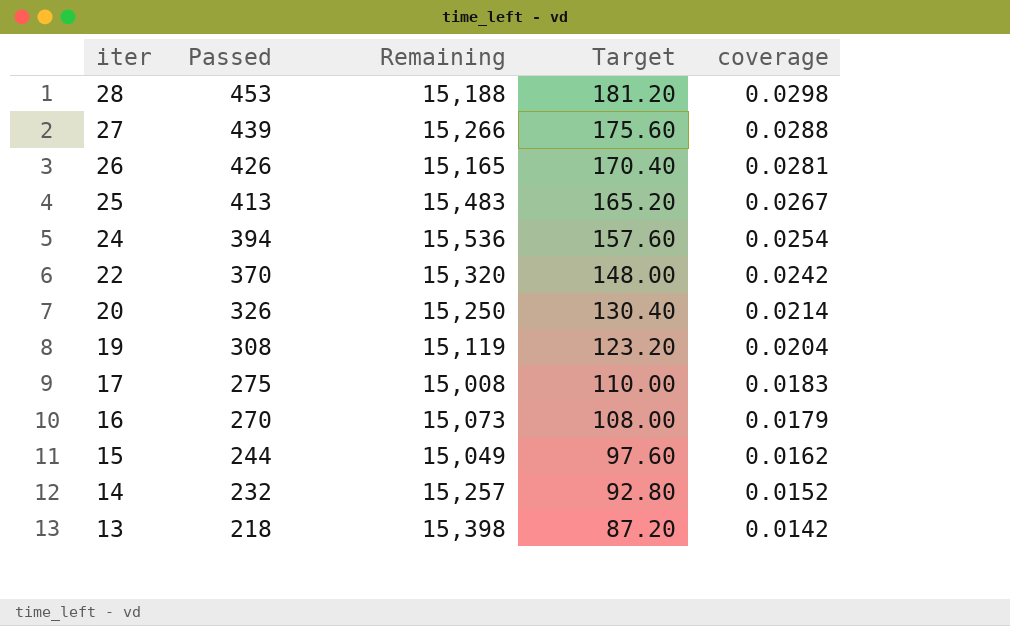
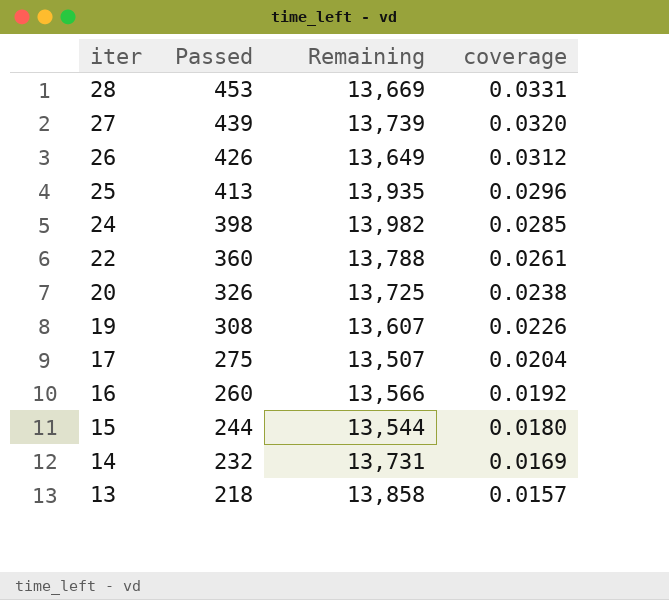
column Target | formula: [Passed] * 0.4 -> none
28 | Remaining: 15,188 -> 13,669
28 | coverage: 0.0298 -> 0.0331
27 | Remaining: 15,266 -> 13,739
27 | coverage: 0.0288 -> 0.0320
26 | Remaining: 15,165 -> 13,649
26 | coverage: 0.0281 -> 0.0312
25 | Remaining: 15,483 -> 13,935
25 | coverage: 0.0267 -> 0.0296
24 | Passed: 394 -> 398
24 | Remaining: 15,536 -> 13,982
24 | coverage: 0.0254 -> 0.0285
22 | Passed: 370 -> 360
22 | Remaining: 15,320 -> 13,788
22 | coverage: 0.0242 -> 0.0261
20 | Remaining: 15,250 -> 13,725
20 | coverage: 0.0214 -> 0.0238
19 | Remaining: 15,119 -> 13,607
19 | coverage: 0.0204 -> 0.0226
17 | Remaining: 15,008 -> 13,507
17 | coverage: 0.0183 -> 0.0204
16 | Passed: 270 -> 260
16 | Remaining: 15,073 -> 13,566
16 | coverage: 0.0179 -> 0.0192
15 | Remaining: 15,049 -> 13,544
15 | coverage: 0.0162 -> 0.0180
14 | Remaining: 15,257 -> 13,731
14 | coverage: 0.0152 -> 0.0169
13 | Remaining: 15,398 -> 13,858
13 | coverage: 0.0142 -> 0.0157

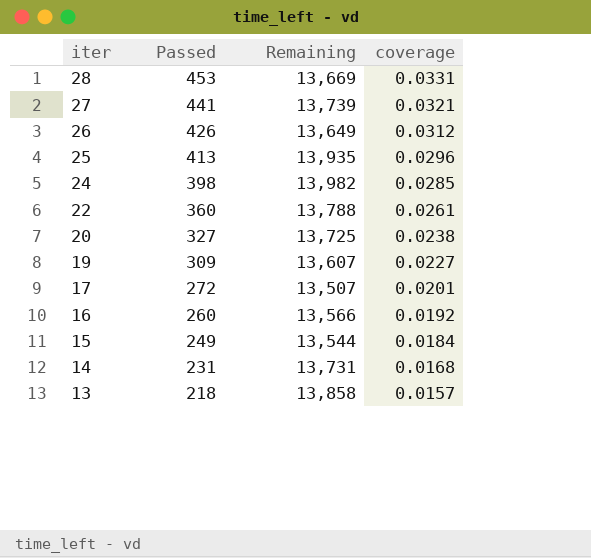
27 | Passed: 439 -> 441
27 | coverage: 0.0320 -> 0.0321
20 | Passed: 326 -> 327
19 | Passed: 308 -> 309
19 | coverage: 0.0226 -> 0.0227
17 | Passed: 275 -> 272
17 | coverage: 0.0204 -> 0.0201
15 | Passed: 244 -> 249
15 | coverage: 0.0180 -> 0.0184
14 | Passed: 232 -> 231
14 | coverage: 0.0169 -> 0.0168

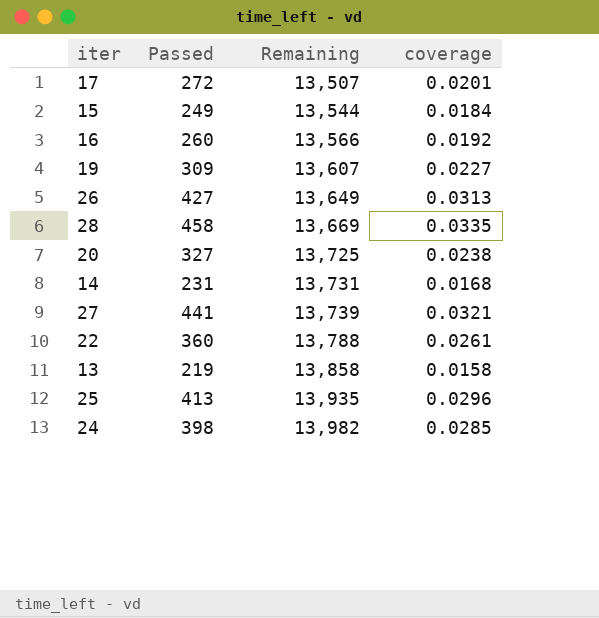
row order: iter descending -> Remaining ascending
26 | Passed: 426 -> 427
26 | coverage: 0.0312 -> 0.0313
28 | Passed: 453 -> 458
28 | coverage: 0.0331 -> 0.0335
13 | Passed: 218 -> 219
13 | coverage: 0.0157 -> 0.0158

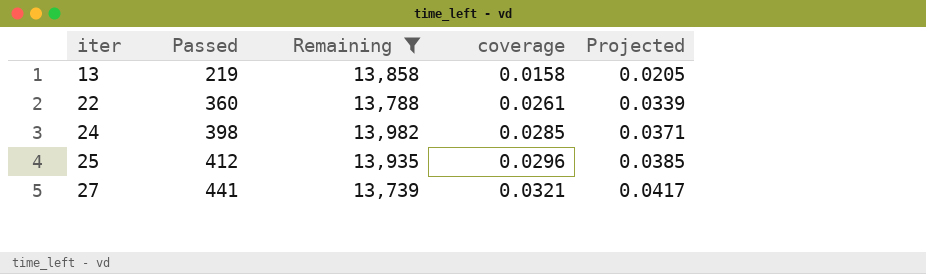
filter: none -> Remaining >= 13,739
row order: Remaining ascending -> iter ascending
column Projected | formula: none -> [coverage] * 1.3
25 | Passed: 413 -> 412

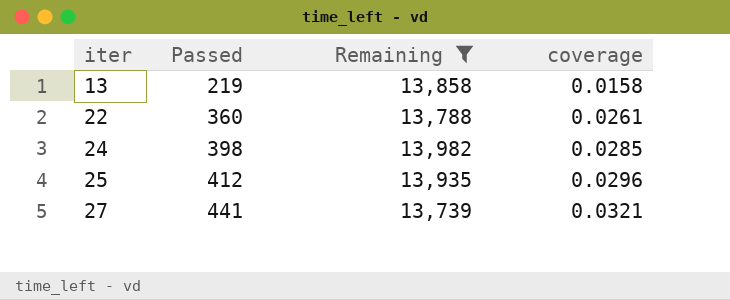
column Projected | formula: [coverage] * 1.3 -> none

